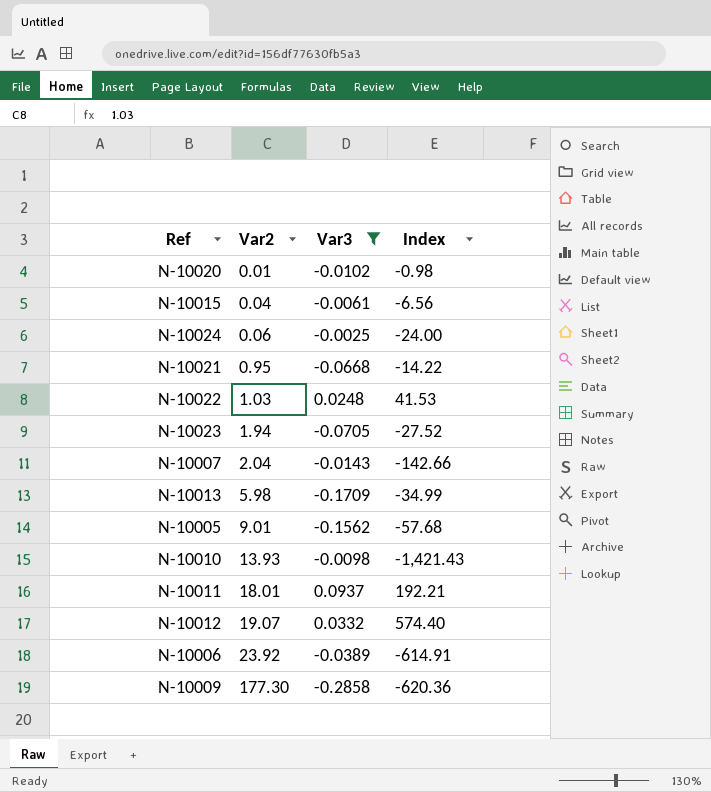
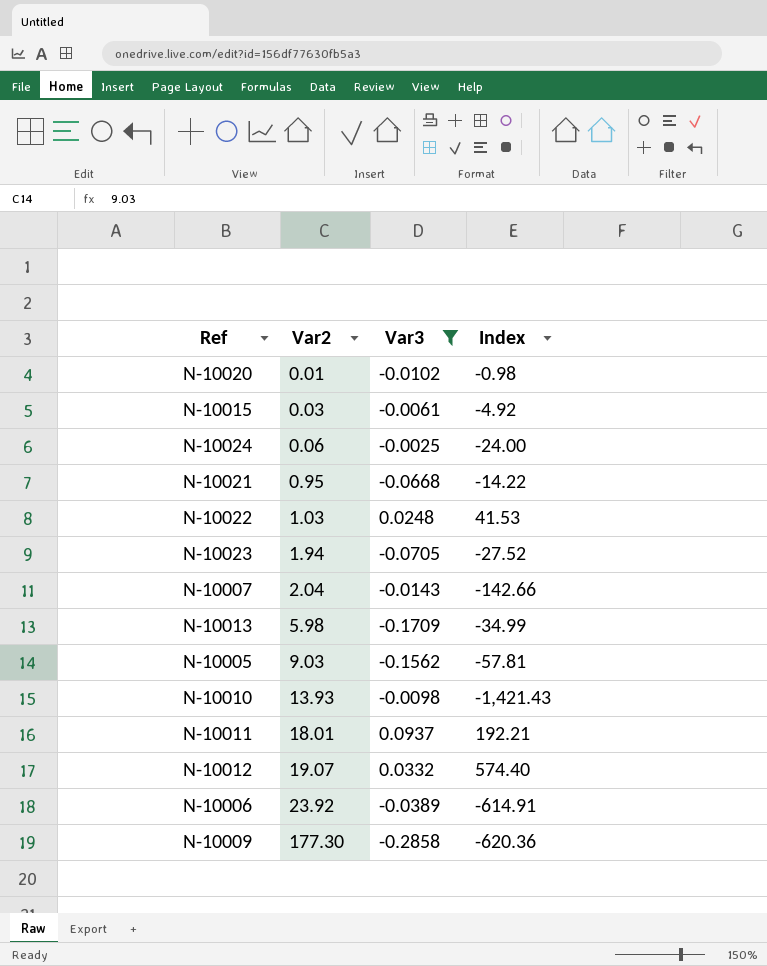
N-10015 | Var2: 0.04 -> 0.03
N-10015 | Index: -6.56 -> -4.92
N-10005 | Var2: 9.01 -> 9.03
N-10005 | Index: -57.68 -> -57.81

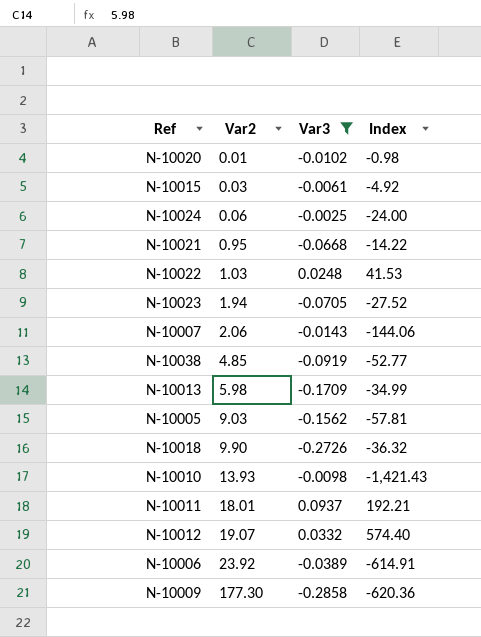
N-10007 | Var2: 2.04 -> 2.06
N-10007 | Index: -142.66 -> -144.06
row N-10038: none -> 4.85 | -0.0919 | -52.77
row N-10018: none -> 9.90 | -0.2726 | -36.32

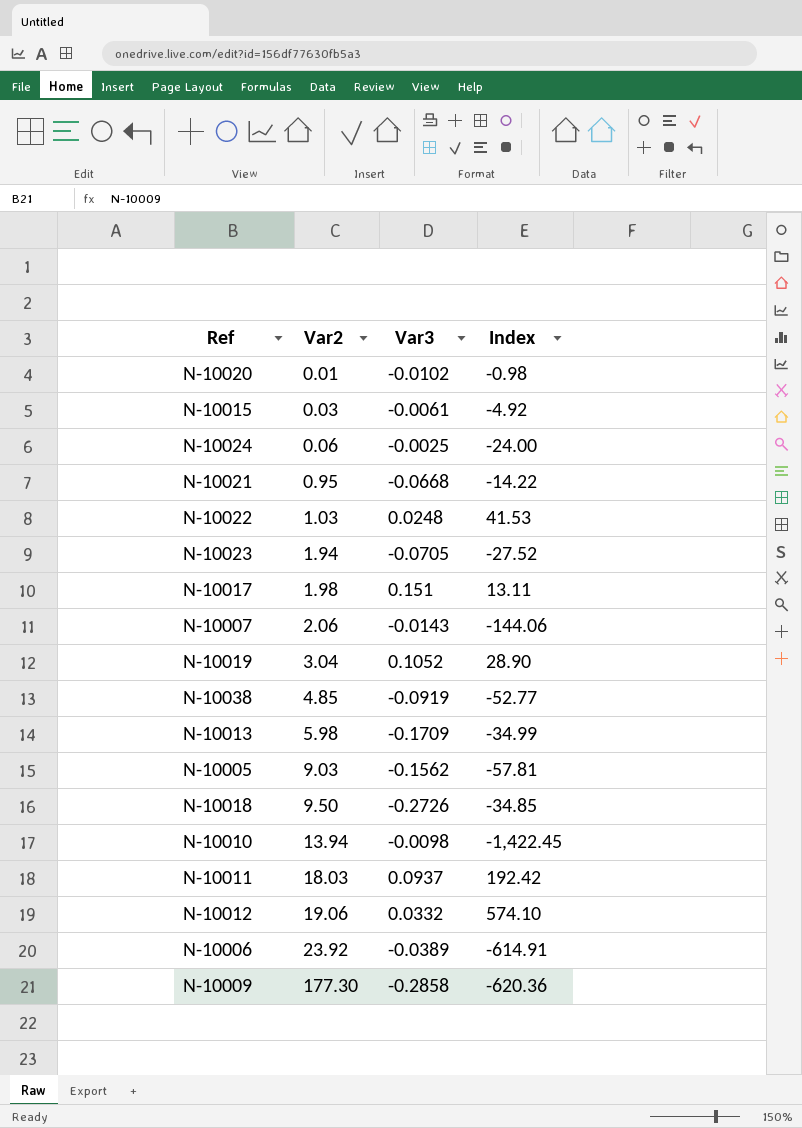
filter: Var3 <= 0.0937 -> none
N-10018 | Var2: 9.90 -> 9.50
N-10018 | Index: -36.32 -> -34.85
N-10010 | Var2: 13.93 -> 13.94
N-10010 | Index: -1,421.43 -> -1,422.45
N-10011 | Var2: 18.01 -> 18.03
N-10011 | Index: 192.21 -> 192.42
N-10012 | Var2: 19.07 -> 19.06
N-10012 | Index: 574.40 -> 574.10

